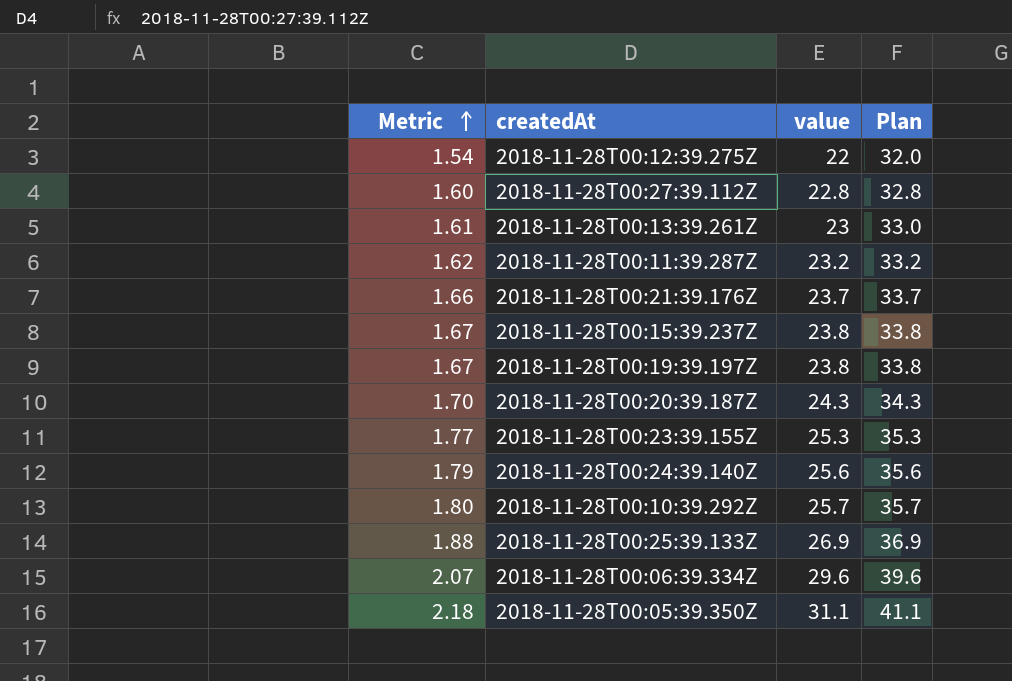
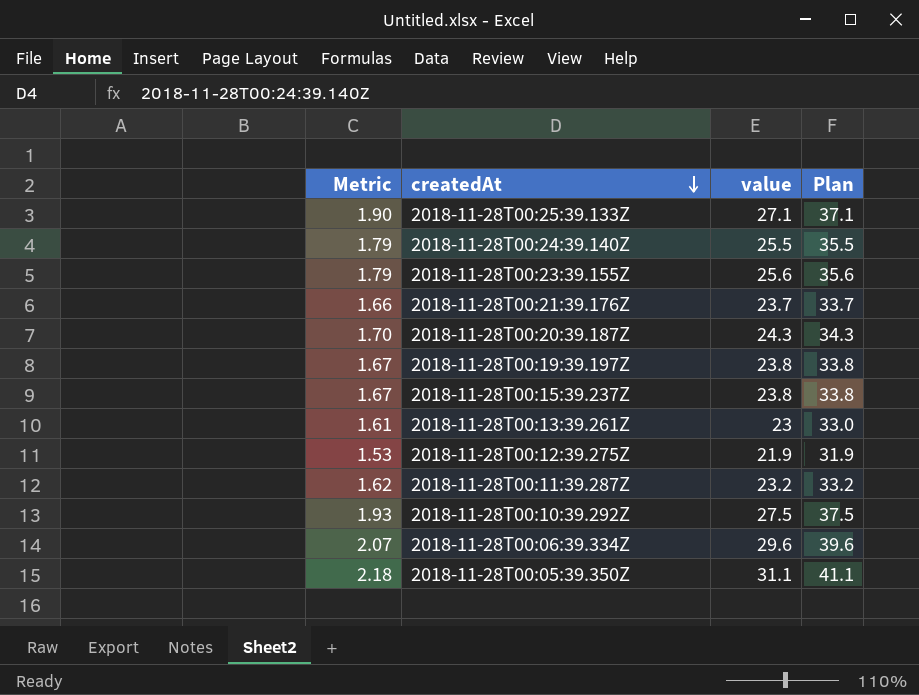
row order: Metric ascending -> createdAt descending
row 2018-11-28T00:27:39.112Z: 1.60 | 22.8 | 32.8 -> none
2018-11-28T00:25:39.133Z | Metric: 1.88 -> 1.90
2018-11-28T00:25:39.133Z | value: 26.9 -> 27.1
2018-11-28T00:25:39.133Z | Plan: 36.9 -> 37.1
2018-11-28T00:24:39.140Z | value: 25.6 -> 25.5
2018-11-28T00:24:39.140Z | Plan: 35.6 -> 35.5
2018-11-28T00:23:39.155Z | Metric: 1.77 -> 1.79
2018-11-28T00:23:39.155Z | value: 25.3 -> 25.6
2018-11-28T00:23:39.155Z | Plan: 35.3 -> 35.6
2018-11-28T00:12:39.275Z | Metric: 1.54 -> 1.53
2018-11-28T00:12:39.275Z | value: 22 -> 21.9
2018-11-28T00:12:39.275Z | Plan: 32.0 -> 31.9
2018-11-28T00:10:39.292Z | Metric: 1.80 -> 1.93
2018-11-28T00:10:39.292Z | value: 25.7 -> 27.5
2018-11-28T00:10:39.292Z | Plan: 35.7 -> 37.5

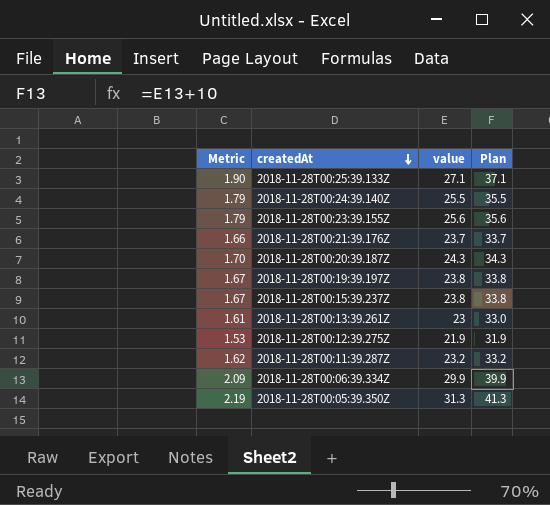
row 2018-11-28T00:10:39.292Z: 1.93 | 27.5 | 37.5 -> none
2018-11-28T00:06:39.334Z | Metric: 2.07 -> 2.09
2018-11-28T00:06:39.334Z | value: 29.6 -> 29.9
2018-11-28T00:06:39.334Z | Plan: 39.6 -> 39.9
2018-11-28T00:05:39.350Z | Metric: 2.18 -> 2.19
2018-11-28T00:05:39.350Z | value: 31.1 -> 31.3
2018-11-28T00:05:39.350Z | Plan: 41.1 -> 41.3

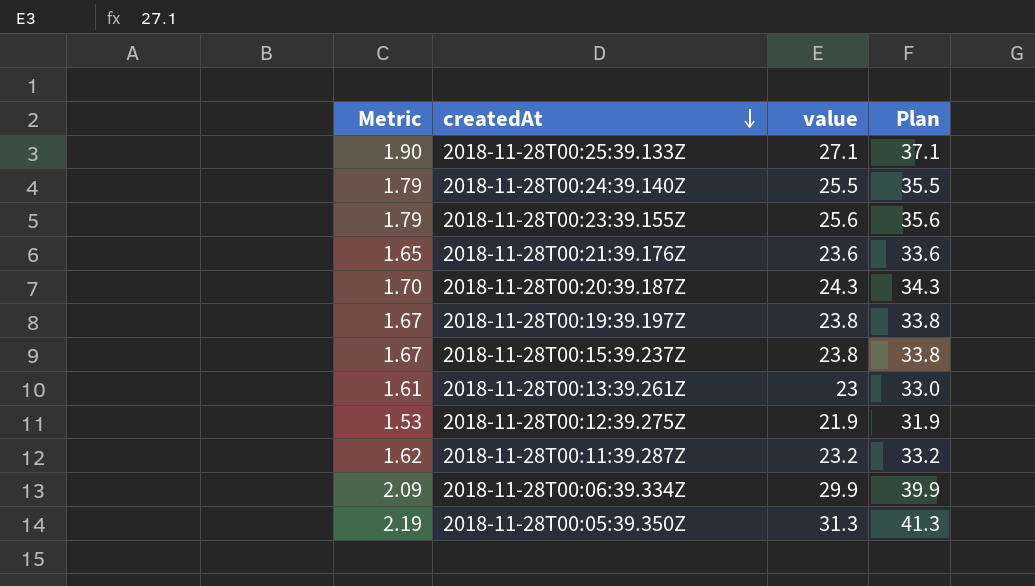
2018-11-28T00:21:39.176Z | Metric: 1.66 -> 1.65
2018-11-28T00:21:39.176Z | value: 23.7 -> 23.6
2018-11-28T00:21:39.176Z | Plan: 33.7 -> 33.6

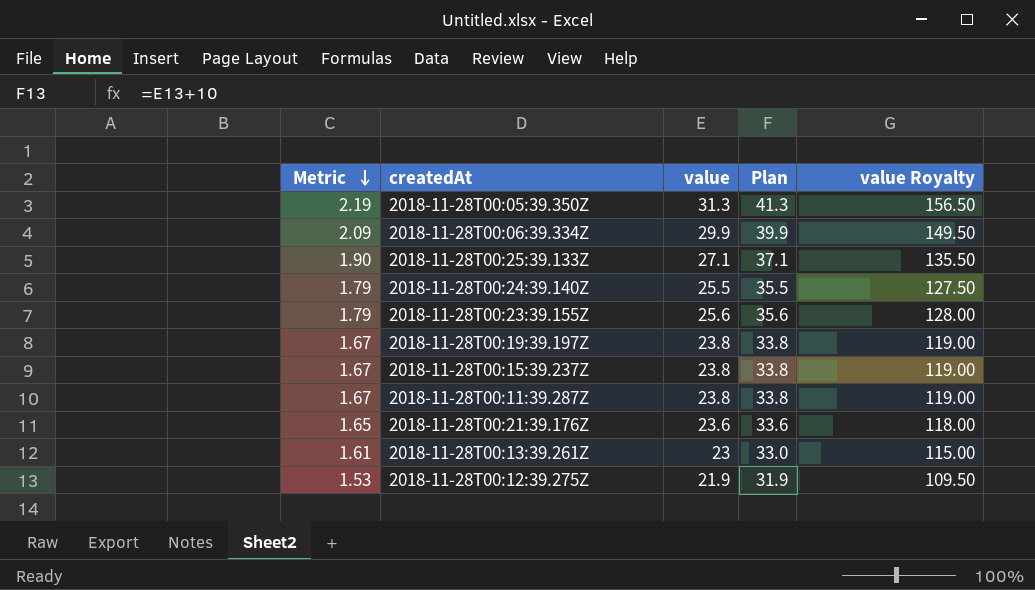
row order: createdAt descending -> Metric descending
column value Royalty | formula: none -> [value] * 5
row 2018-11-28T00:20:39.187Z: 1.70 | 24.3 | 34.3 -> none
2018-11-28T00:11:39.287Z | Metric: 1.62 -> 1.67
2018-11-28T00:11:39.287Z | value: 23.2 -> 23.8
2018-11-28T00:11:39.287Z | Plan: 33.2 -> 33.8

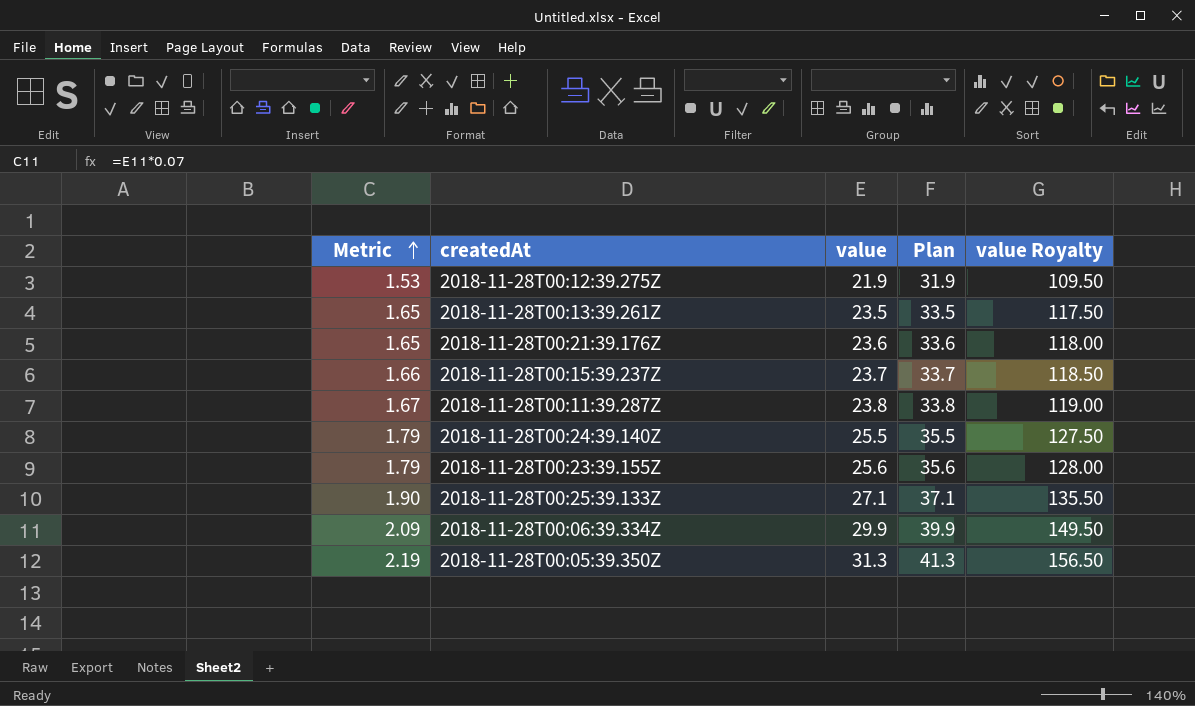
row order: Metric descending -> Metric ascending
row 2018-11-28T00:19:39.197Z: 1.67 | 23.8 | 33.8 | 119.00 -> none
2018-11-28T00:13:39.261Z | Metric: 1.61 -> 1.65
2018-11-28T00:13:39.261Z | value: 23 -> 23.5
2018-11-28T00:13:39.261Z | Plan: 33.0 -> 33.5
2018-11-28T00:13:39.261Z | value Royalty: 115.00 -> 117.50
2018-11-28T00:15:39.237Z | Metric: 1.67 -> 1.66
2018-11-28T00:15:39.237Z | value: 23.8 -> 23.7
2018-11-28T00:15:39.237Z | Plan: 33.8 -> 33.7
2018-11-28T00:15:39.237Z | value Royalty: 119.00 -> 118.50

